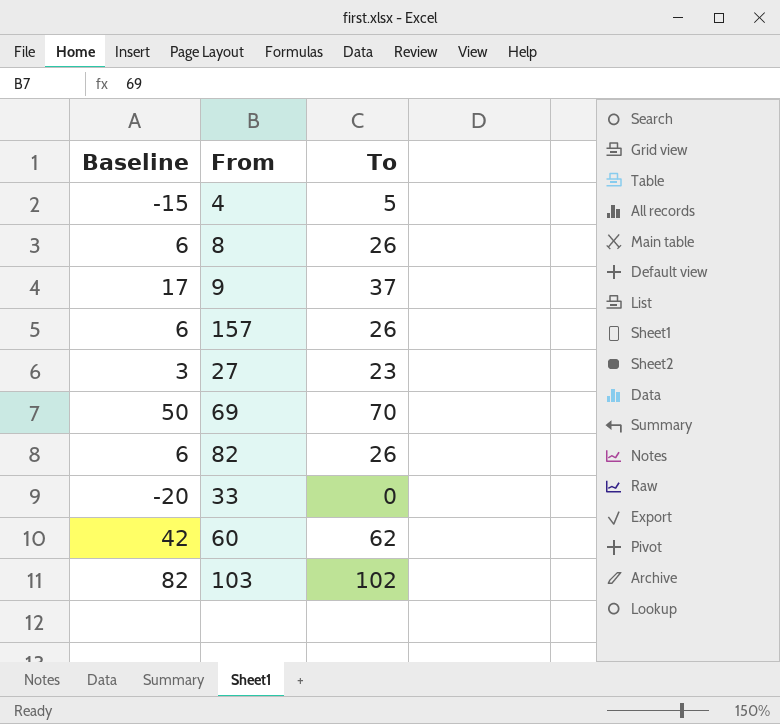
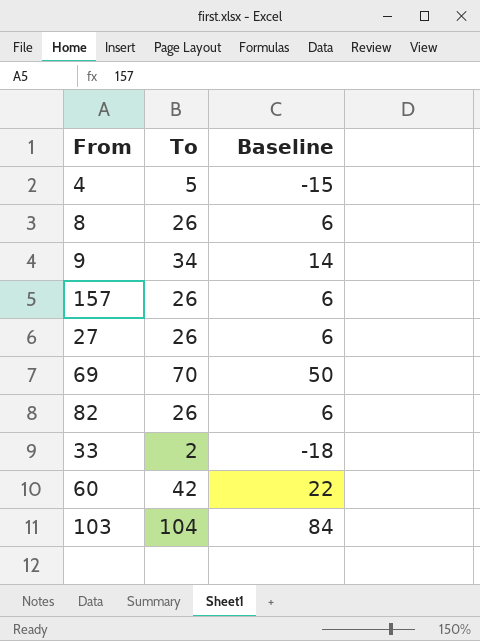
column Baseline | position: 1 -> 3
9 | To: 37 -> 34
9 | Baseline: 17 -> 14
27 | To: 23 -> 26
27 | Baseline: 3 -> 6
33 | To: 0 -> 2
33 | Baseline: -20 -> -18
60 | To: 62 -> 42
60 | Baseline: 42 -> 22
103 | To: 102 -> 104
103 | Baseline: 82 -> 84

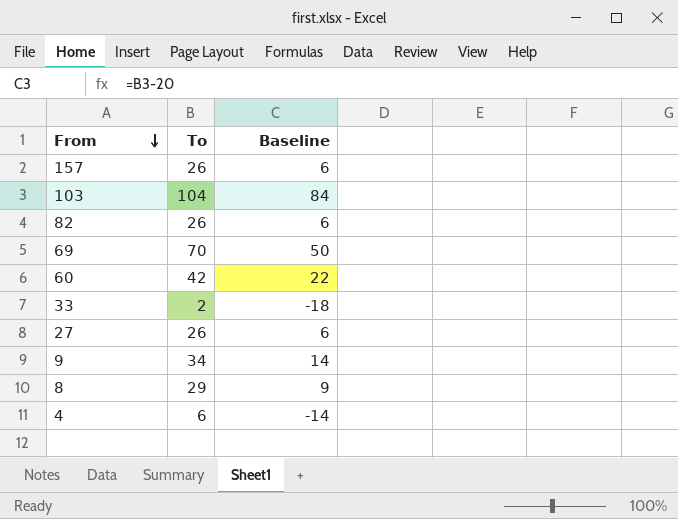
row order: none -> From descending
8 | To: 26 -> 29
8 | Baseline: 6 -> 9
4 | To: 5 -> 6
4 | Baseline: -15 -> -14

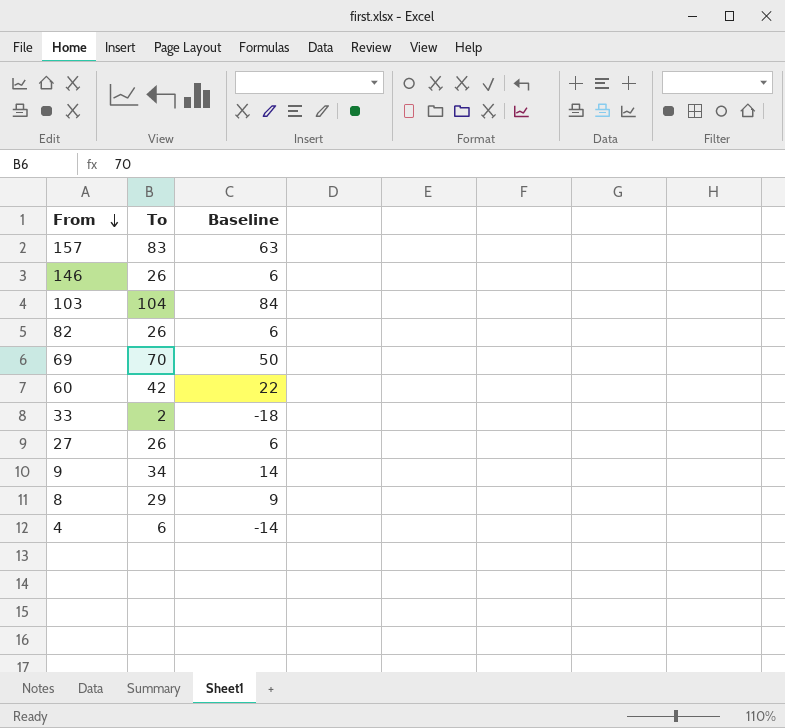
157 | To: 26 -> 83
157 | Baseline: 6 -> 63
row 146: none -> 26 | 6

